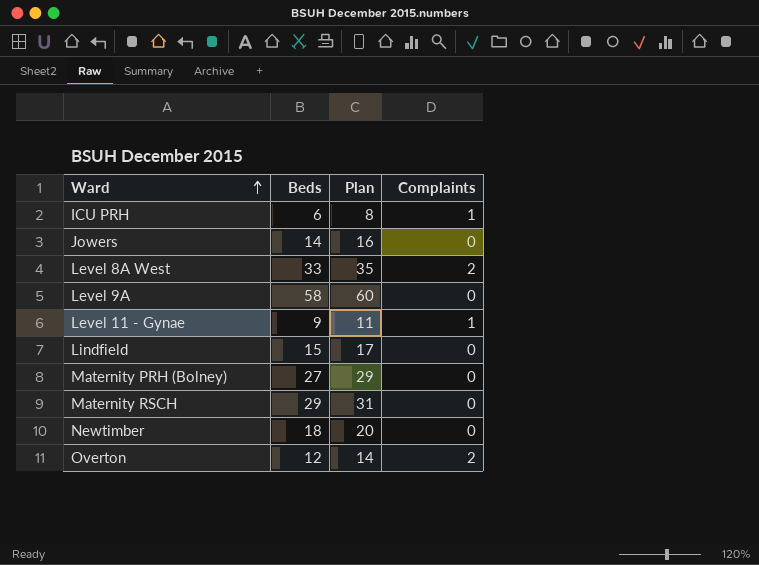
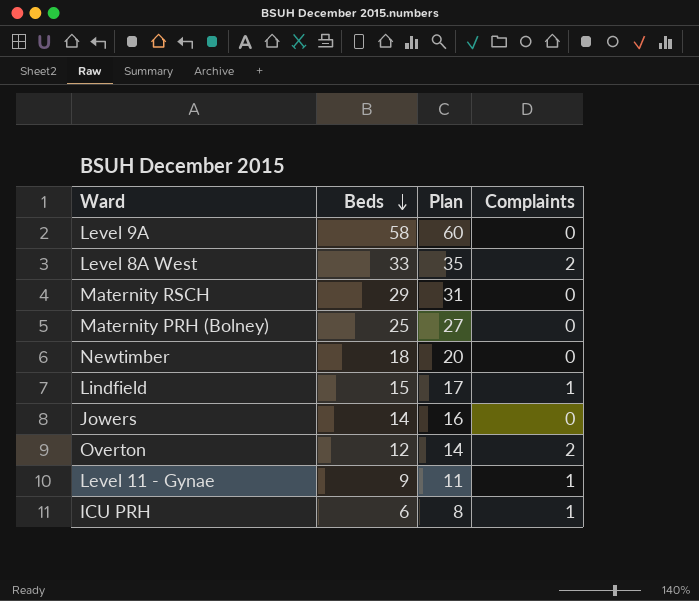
row order: Ward ascending -> Beds descending
Maternity PRH (Bolney) | Beds: 27 -> 25
Maternity PRH (Bolney) | Plan: 29 -> 27
Lindfield | Complaints: 0 -> 1

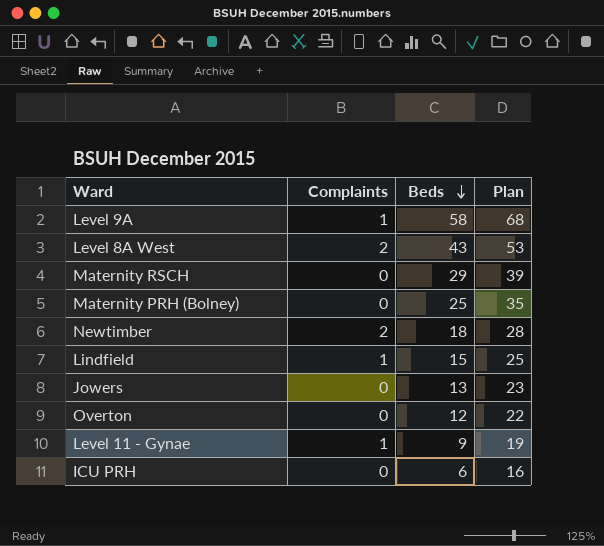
column Complaints | position: 4 -> 2
column Plan | formula: [Beds] + 2 -> [Beds] + 10
Level 9A | Complaints: 0 -> 1
Level 8A West | Beds: 33 -> 43
Newtimber | Complaints: 0 -> 2
Jowers | Beds: 14 -> 13
Overton | Complaints: 2 -> 0
ICU PRH | Complaints: 1 -> 0

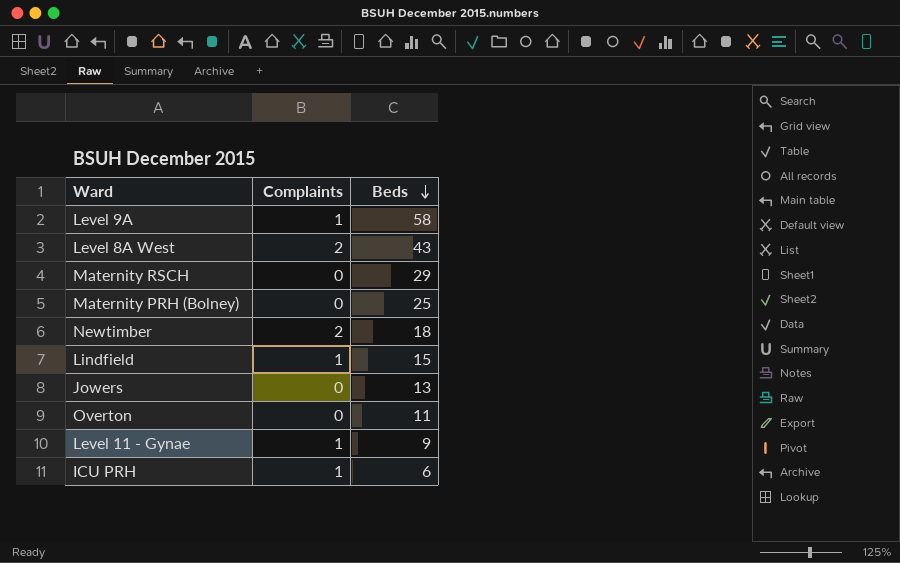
column Plan | formula: [Beds] + 10 -> none
Overton | Beds: 12 -> 11
ICU PRH | Complaints: 0 -> 1

